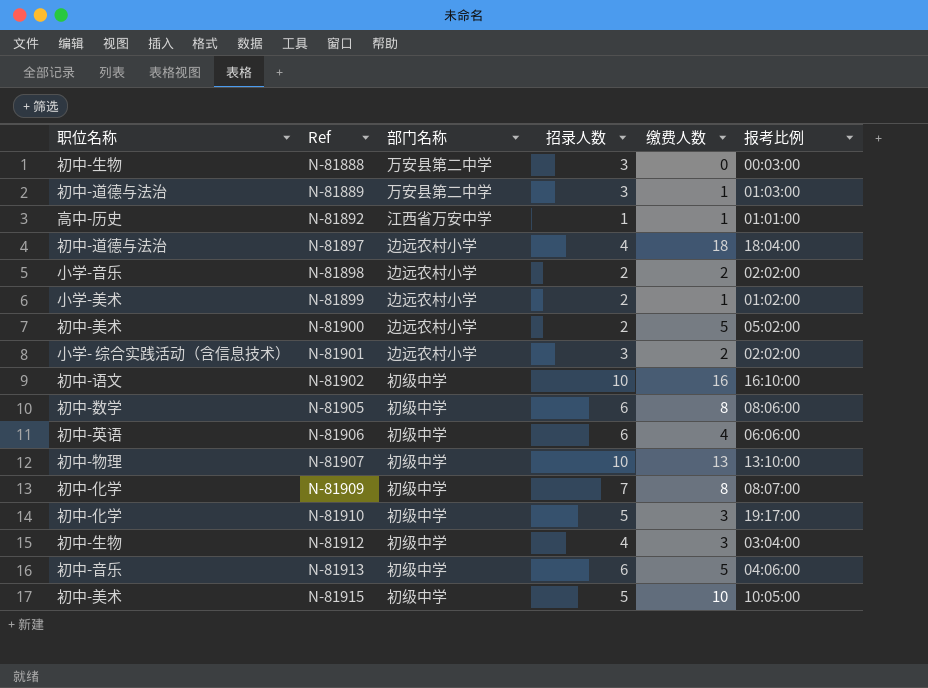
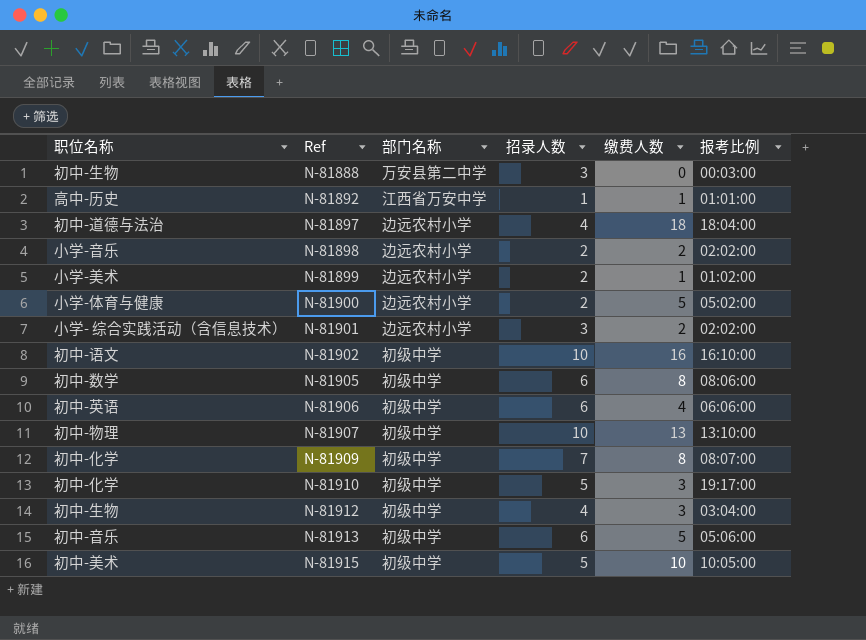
row N-81889: 初中-道德与法治 | 万安县第二中学 | 3 | 1 | 01:03:00 -> none
N-81900 | 职位名称: 初中-美术 -> 小学-体育与健康
N-81913 | 报考比例: 04:06:00 -> 05:06:00

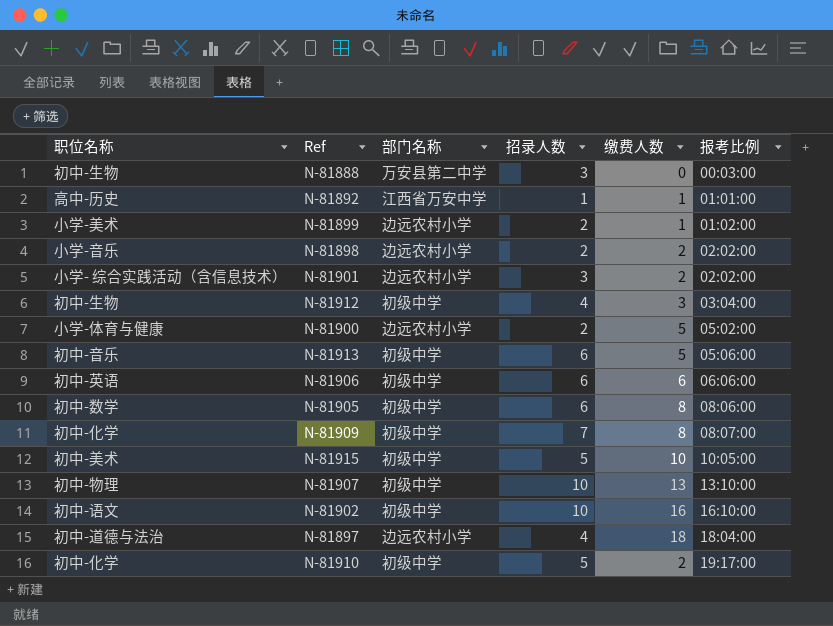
row order: Ref ascending -> 报考比例 ascending
N-81906 | 缴费人数: 4 -> 6
N-81910 | 缴费人数: 3 -> 2

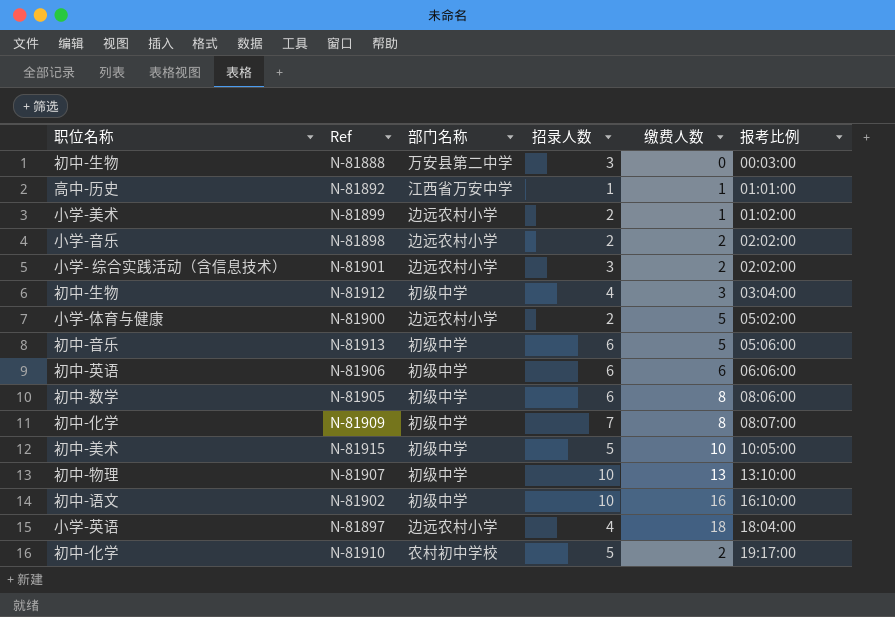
N-81897 | 职位名称: 初中-道德与法治 -> 小学-英语
N-81910 | 部门名称: 初级中学 -> 农村初中学校

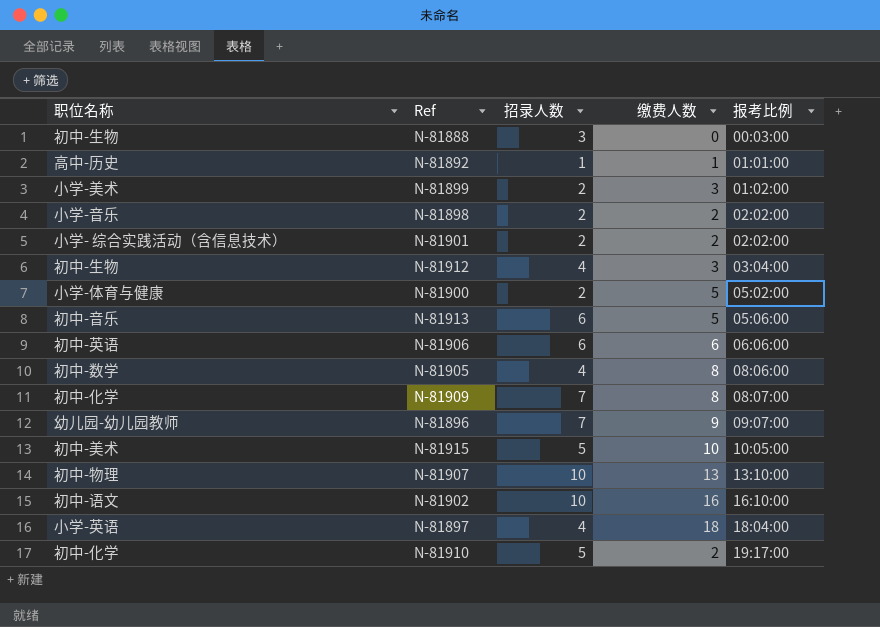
column 部门名称 | position: 3 -> none
N-81899 | 缴费人数: 1 -> 3
N-81901 | 招录人数: 3 -> 2
N-81905 | 招录人数: 6 -> 4
row N-81896: none -> 幼儿园-幼儿园教师 | 7 | 9 | 09:07:00

